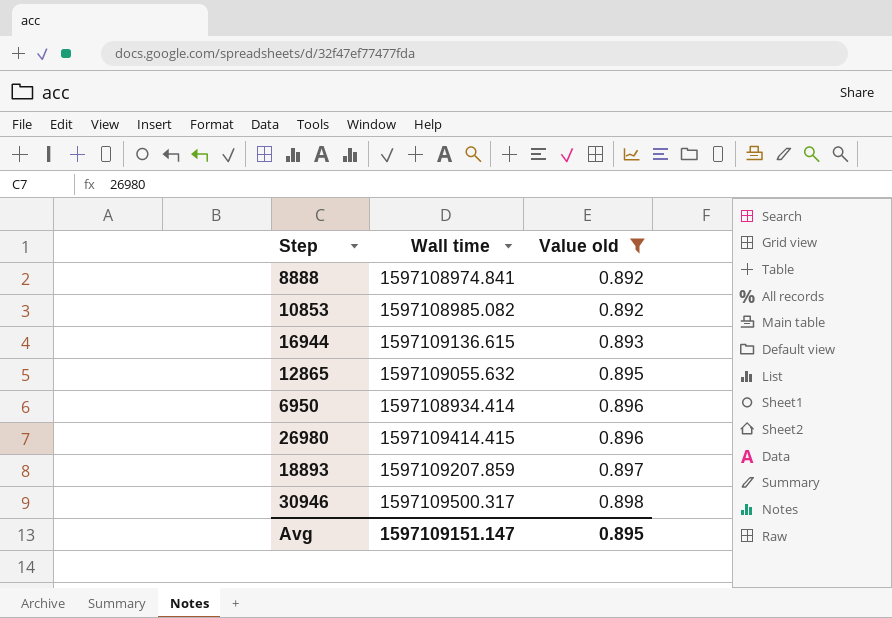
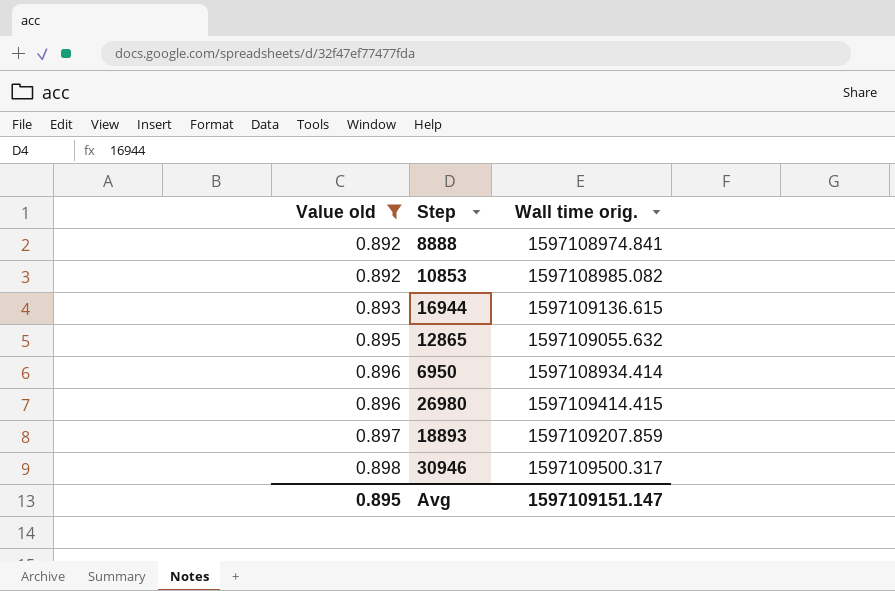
column Value old | position: 3 -> 1
column name: Wall time -> Wall time orig.

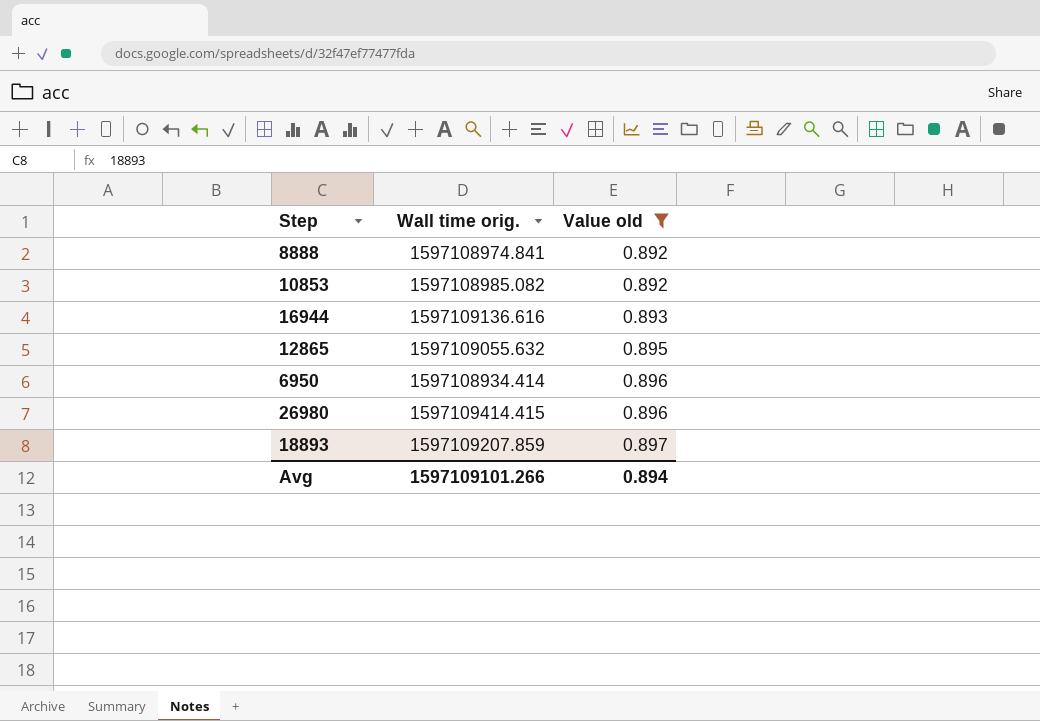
column Value old | position: 1 -> 3
row 30946: 0.898 | 1597109500.317 -> none
16944 | Wall time orig.: 1597109136.615 -> 1597109136.616
Avg | Wall time orig.: 1597109151.147 -> 1597109101.266
Avg | Value old: 0.895 -> 0.894

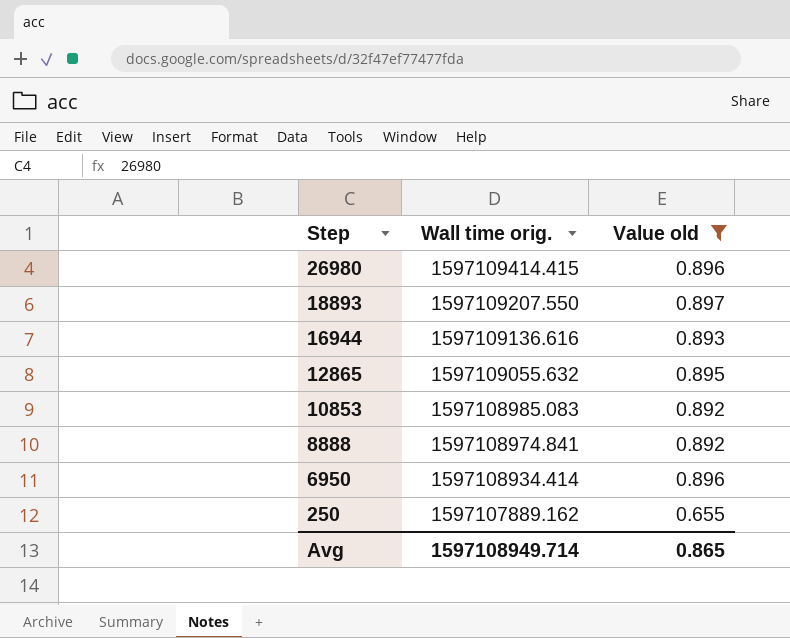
row order: Value old ascending -> Step descending
18893 | Wall time orig.: 1597109207.859 -> 1597109207.550
10853 | Wall time orig.: 1597108985.082 -> 1597108985.083
row 250: none -> 1597107889.162 | 0.655
Avg | Wall time orig.: 1597109101.266 -> 1597108949.714
Avg | Value old: 0.894 -> 0.865

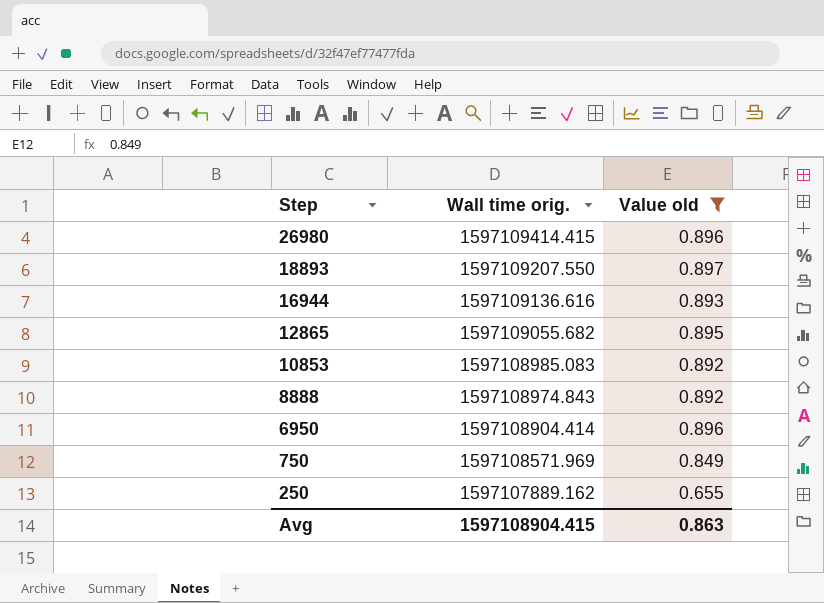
12865 | Wall time orig.: 1597109055.632 -> 1597109055.682
8888 | Wall time orig.: 1597108974.841 -> 1597108974.843
6950 | Wall time orig.: 1597108934.414 -> 1597108904.414
row 750: none -> 1597108571.969 | 0.849
Avg | Wall time orig.: 1597108949.714 -> 1597108904.415
Avg | Value old: 0.865 -> 0.863

